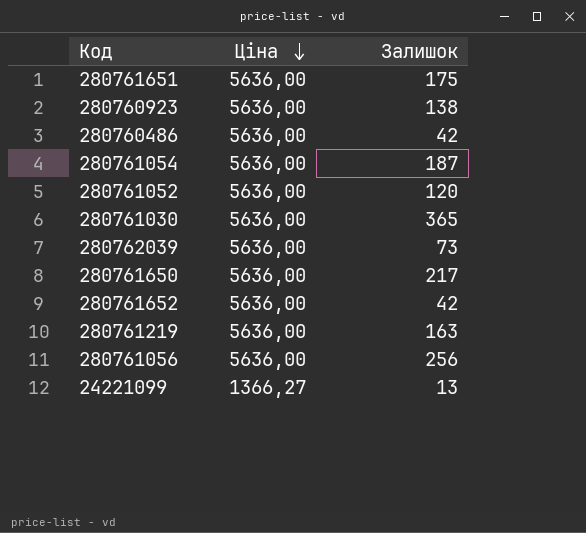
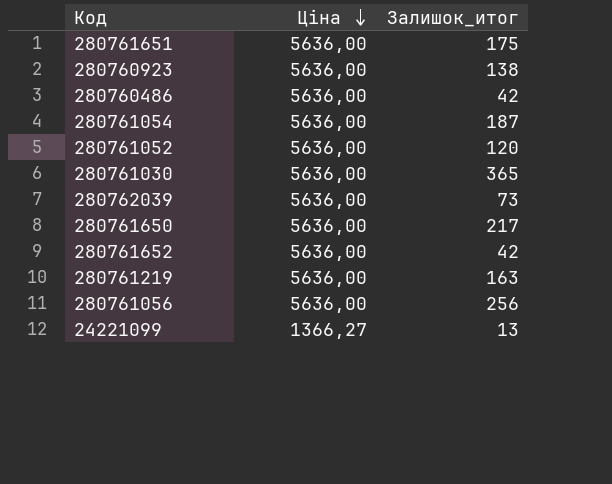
column name: Залишок -> Залишок_итог

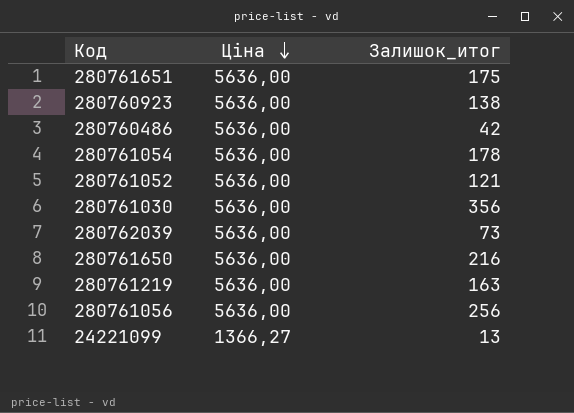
row 280761652: 5636,00 | 42 -> none
280761054 | Залишок_итог: 187 -> 178
280761052 | Залишок_итог: 120 -> 121
280761030 | Залишок_итог: 365 -> 356
280761650 | Залишок_итог: 217 -> 216

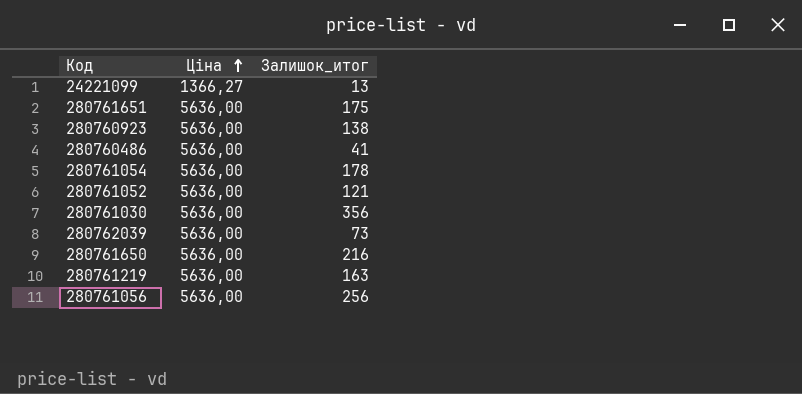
row order: Ціна descending -> Ціна ascending
280760486 | Залишок_итог: 42 -> 41

